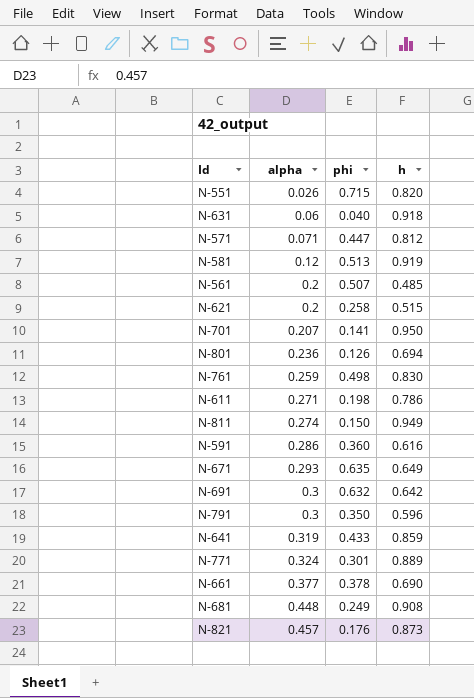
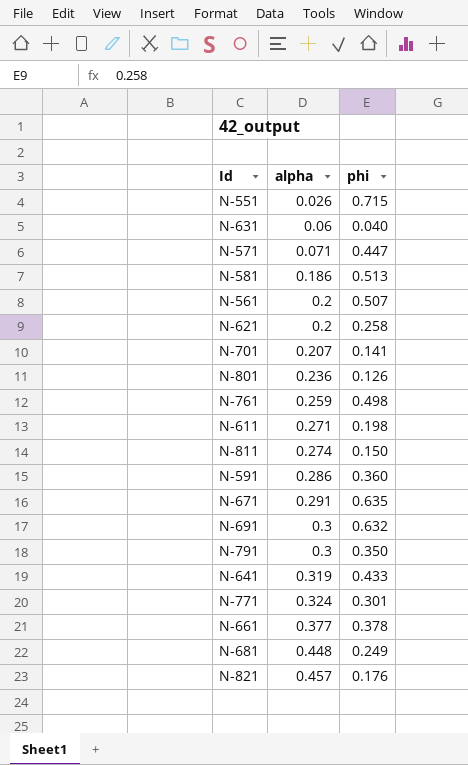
column h | position: 4 -> none
N-581 | alpha: 0.12 -> 0.186
N-671 | alpha: 0.293 -> 0.291

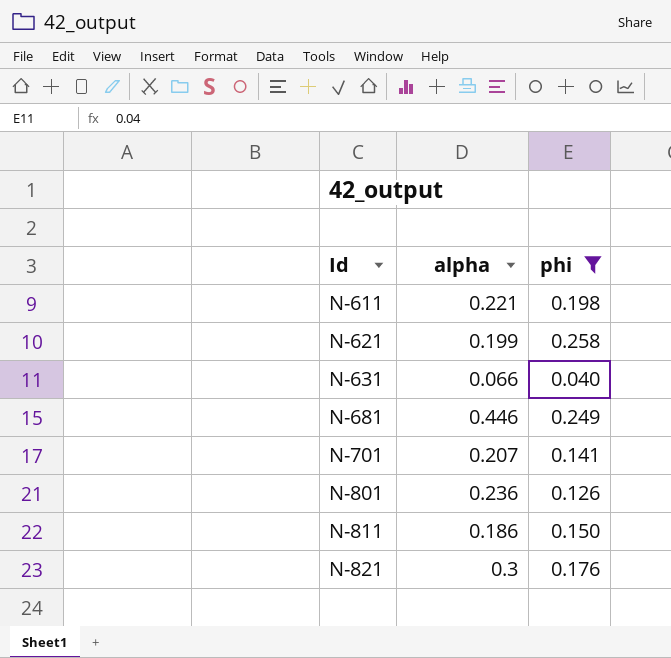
filter: none -> phi <= 0.258
row order: alpha ascending -> Id ascending
N-611 | alpha: 0.271 -> 0.221
N-621 | alpha: 0.2 -> 0.199
N-631 | alpha: 0.06 -> 0.066
N-681 | alpha: 0.448 -> 0.446
N-811 | alpha: 0.274 -> 0.186
N-821 | alpha: 0.457 -> 0.3

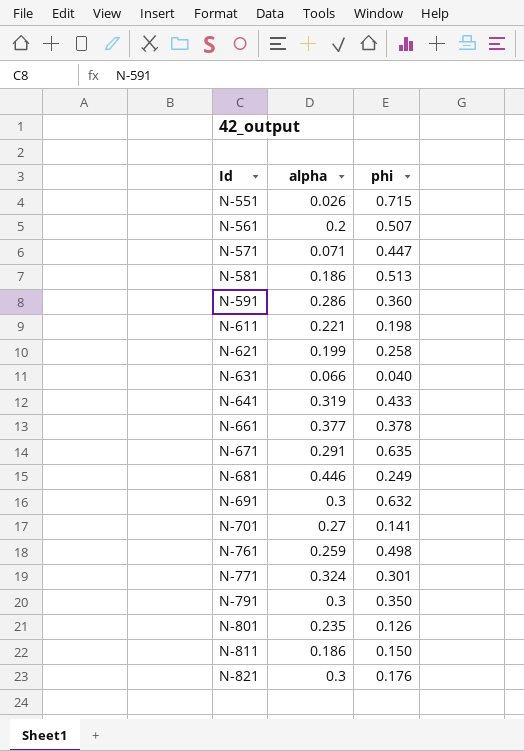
filter: phi <= 0.258 -> none
N-701 | alpha: 0.207 -> 0.27
N-801 | alpha: 0.236 -> 0.235

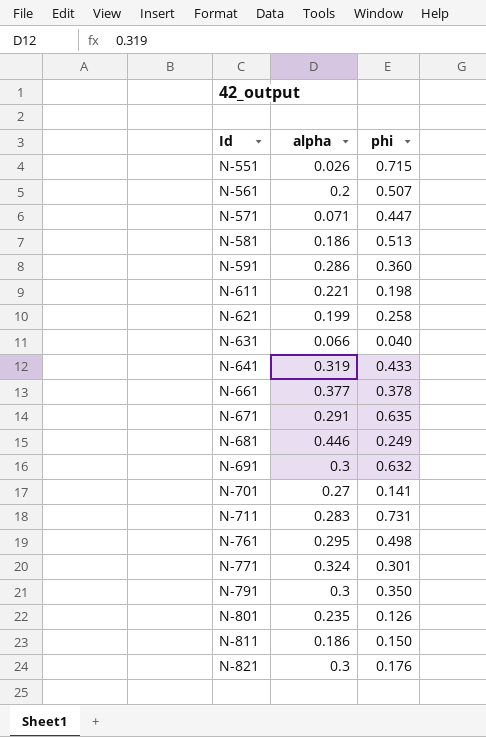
row N-711: none -> 0.283 | 0.731
N-761 | alpha: 0.259 -> 0.295

